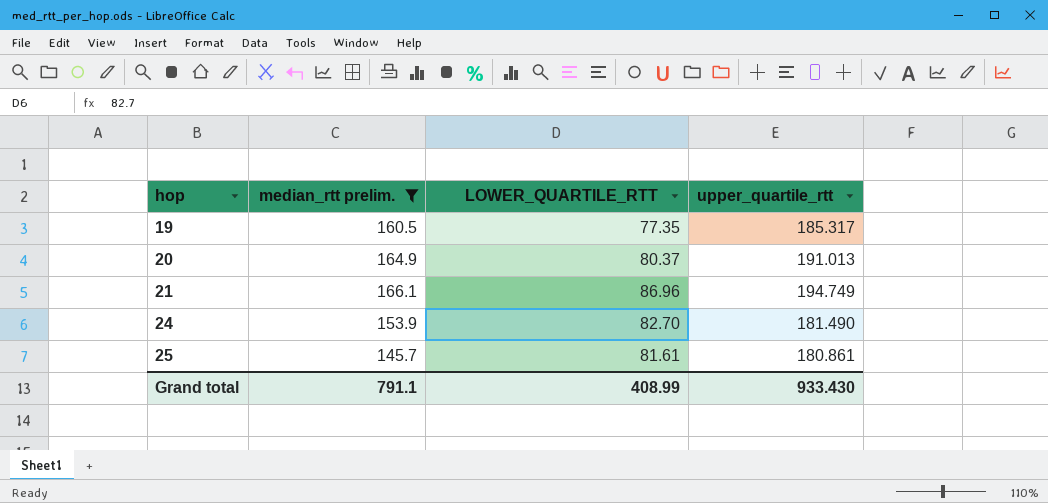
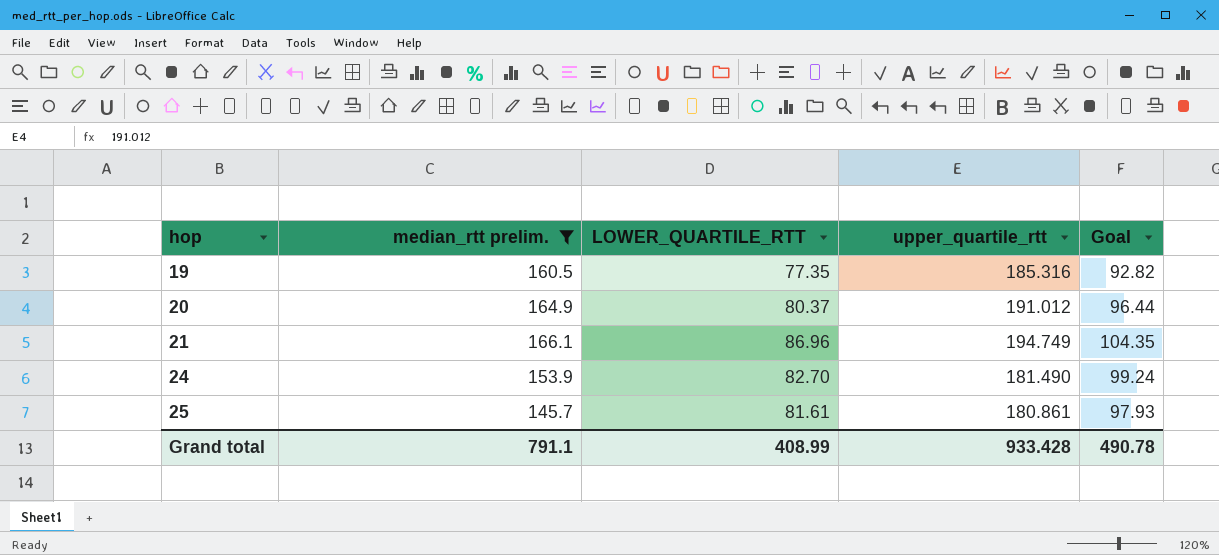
column Goal | formula: none -> [LOWER_QUARTILE_RTT] * 1.2
19 | upper_quartile_rtt: 185.317 -> 185.316
20 | upper_quartile_rtt: 191.013 -> 191.012
Grand total | upper_quartile_rtt: 933.430 -> 933.428

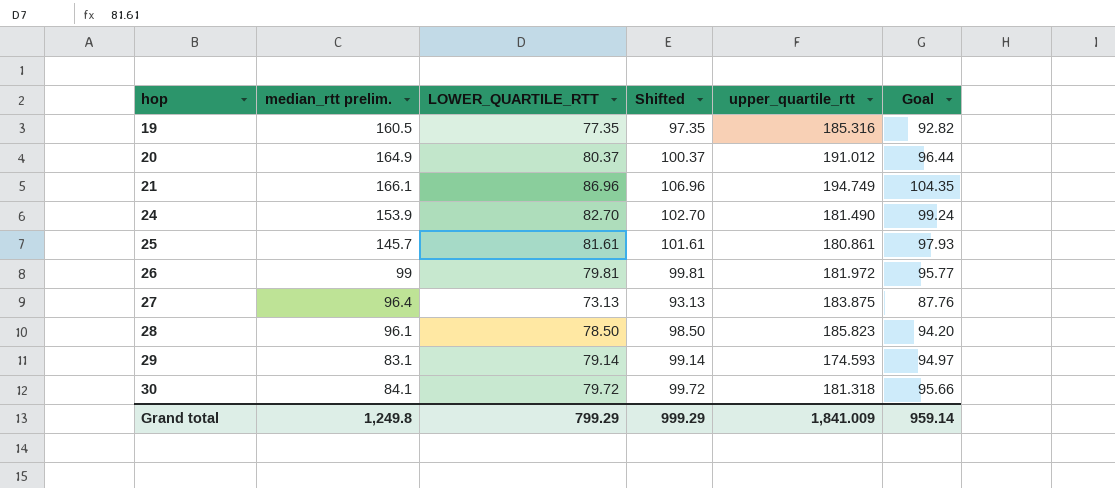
filter: median_rtt prelim. >= 145.7 -> none
column Shifted | formula: none -> [LOWER_QUARTILE_RTT] + 20
Grand total | median_rtt prelim.: 791.1 -> 1,249.8
Grand total | LOWER_QUARTILE_RTT: 408.99 -> 799.29
Grand total | upper_quartile_rtt: 933.428 -> 1,841.009
Grand total | Goal: 490.78 -> 959.14

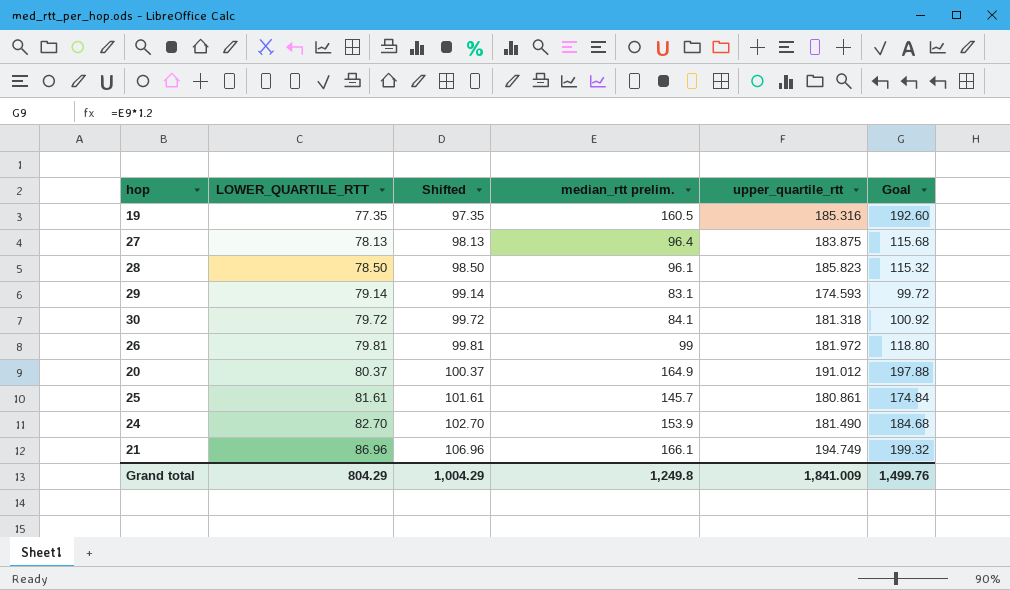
row order: hop ascending -> LOWER_QUARTILE_RTT ascending
column median_rtt prelim. | position: 2 -> 4
column Goal | formula: [LOWER_QUARTILE_RTT] * 1.2 -> [median_rtt prelim.] * 1.2
27 | LOWER_QUARTILE_RTT: 73.13 -> 78.13
27 | Shifted: 93.13 -> 98.13
Grand total | LOWER_QUARTILE_RTT: 799.29 -> 804.29
Grand total | Shifted: 999.29 -> 1,004.29
Grand total | Goal: 959.14 -> 1,499.76

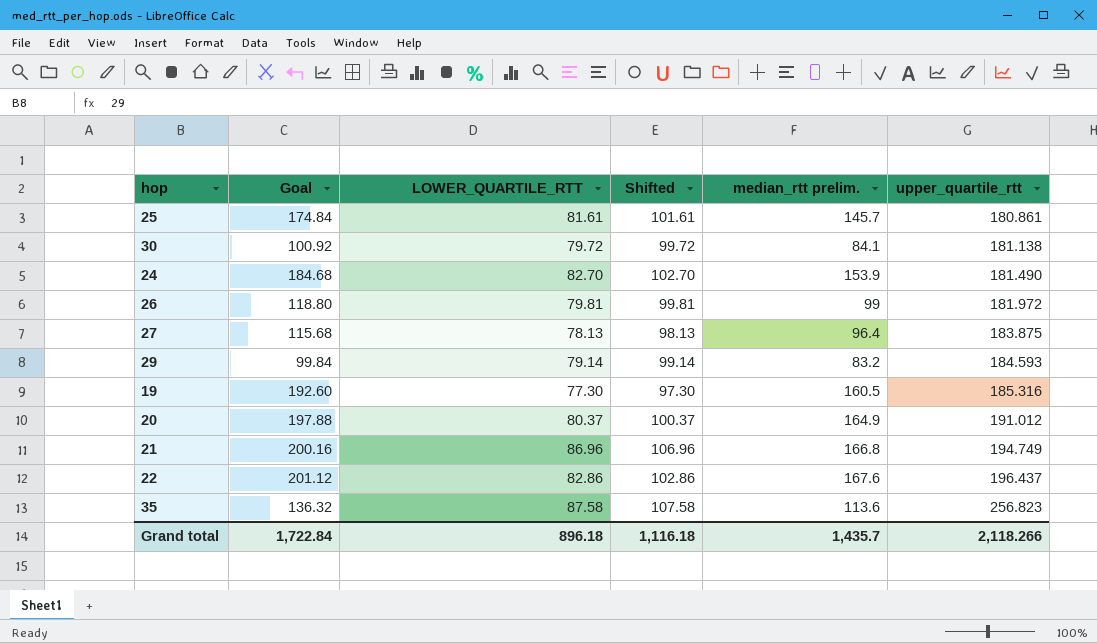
row order: LOWER_QUARTILE_RTT ascending -> upper_quartile_rtt ascending
column Goal | position: 6 -> 2
row 28: 78.50 | 98.50 | 96.1 | 185.823 | 115.32 -> none
30 | upper_quartile_rtt: 181.318 -> 181.138
29 | Goal: 99.72 -> 99.84
29 | median_rtt prelim.: 83.1 -> 83.2
29 | upper_quartile_rtt: 174.593 -> 184.593
19 | LOWER_QUARTILE_RTT: 77.35 -> 77.30
19 | Shifted: 97.35 -> 97.30
21 | Goal: 199.32 -> 200.16
21 | median_rtt prelim.: 166.1 -> 166.8
row 22: none -> 201.12 | 82.86 | 102.86 | 167.6 | 196.437
row 35: none -> 136.32 | 87.58 | 107.58 | 113.6 | 256.823
Grand total | Goal: 1,499.76 -> 1,722.84
Grand total | LOWER_QUARTILE_RTT: 804.29 -> 896.18
Grand total | Shifted: 1,004.29 -> 1,116.18
Grand total | median_rtt prelim.: 1,249.8 -> 1,435.7
Grand total | upper_quartile_rtt: 1,841.009 -> 2,118.266

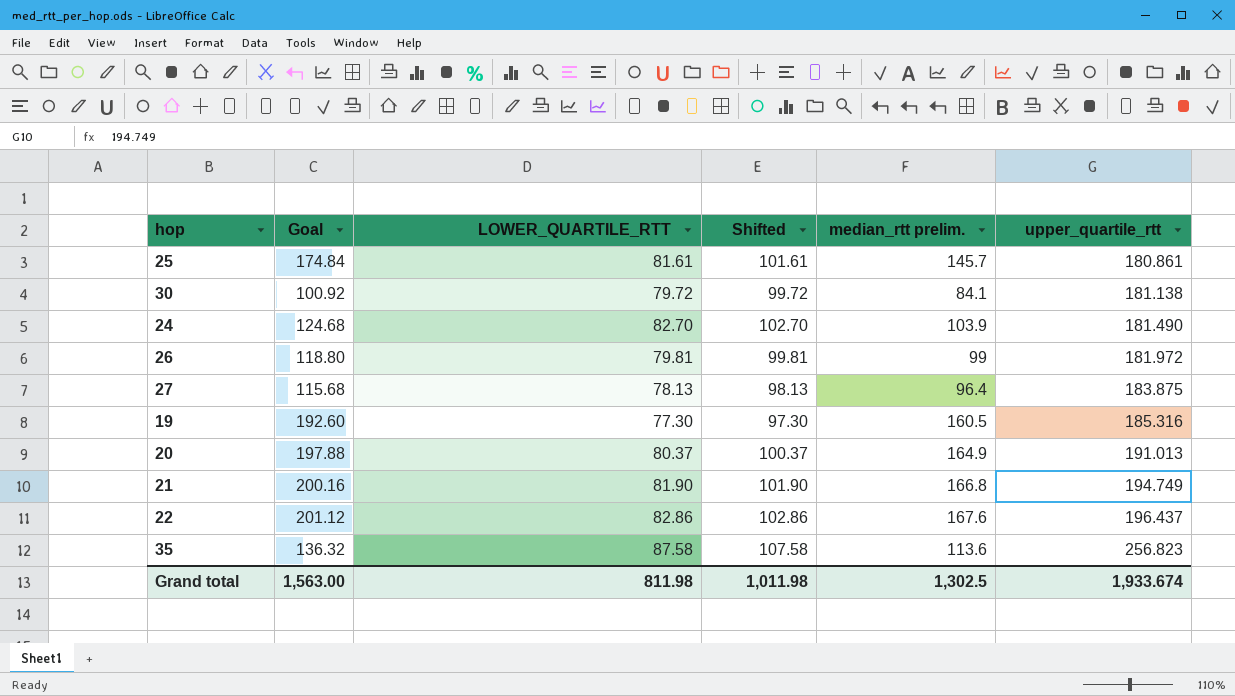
row 29: 99.84 | 79.14 | 99.14 | 83.2 | 184.593 -> none
24 | Goal: 184.68 -> 124.68
24 | median_rtt prelim.: 153.9 -> 103.9
20 | upper_quartile_rtt: 191.012 -> 191.013
21 | LOWER_QUARTILE_RTT: 86.96 -> 81.90
21 | Shifted: 106.96 -> 101.90
Grand total | Goal: 1,722.84 -> 1,563.00
Grand total | LOWER_QUARTILE_RTT: 896.18 -> 811.98
Grand total | Shifted: 1,116.18 -> 1,011.98
Grand total | median_rtt prelim.: 1,435.7 -> 1,302.5
Grand total | upper_quartile_rtt: 2,118.266 -> 1,933.674

